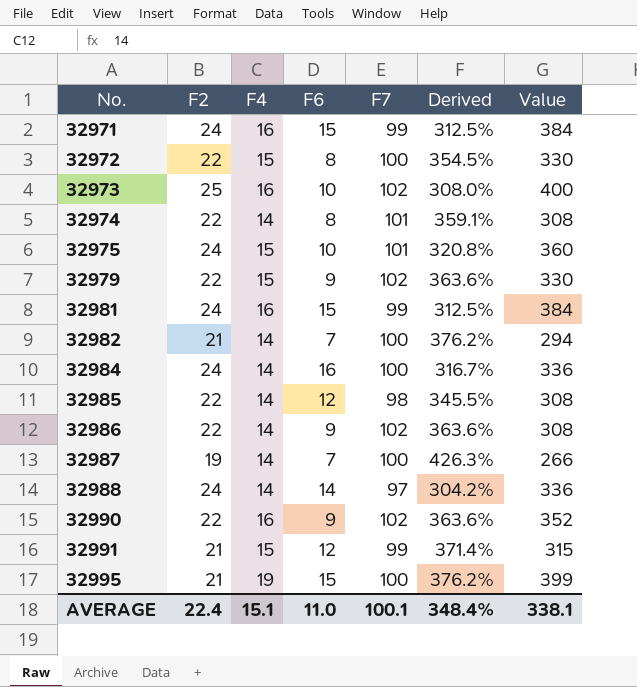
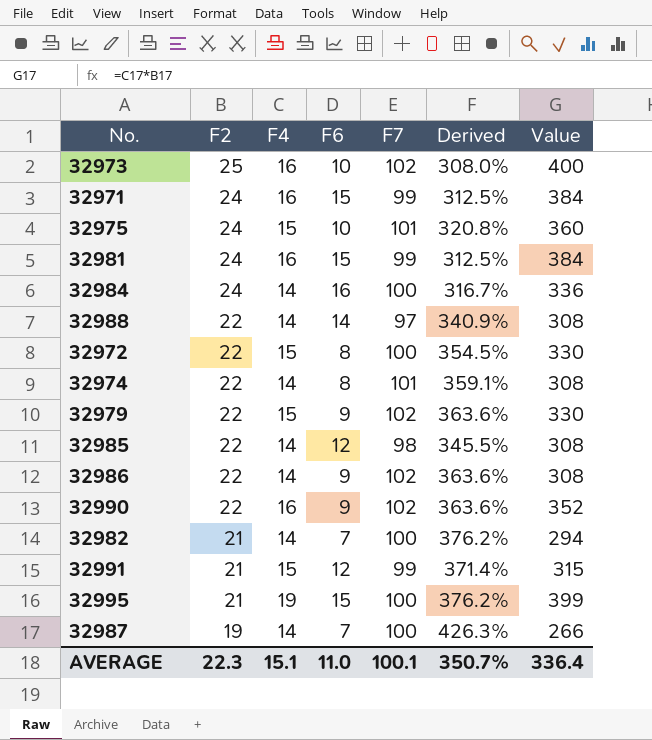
row order: No. ascending -> F2 descending
32988 | F2: 24 -> 22
32988 | Derived: 304.2% -> 340.9%
32988 | Value: 336 -> 308
AVERAGE | F2: 22.4 -> 22.3
AVERAGE | Derived: 348.4% -> 350.7%
AVERAGE | Value: 338.1 -> 336.4

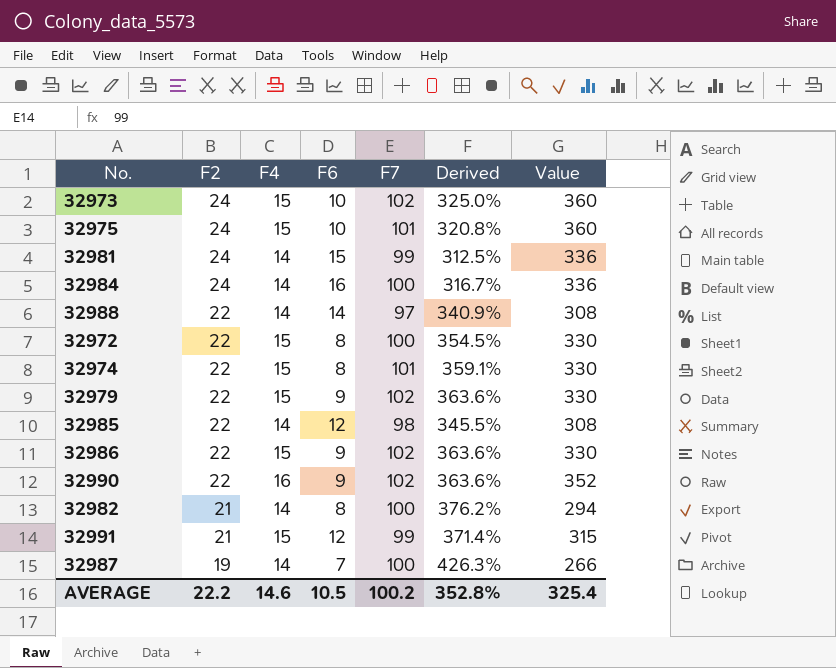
row 32971: 24 | 16 | 15 | 99 | 312.5% | 384 -> none
row 32995: 21 | 19 | 15 | 100 | 376.2% | 399 -> none
32973 | F2: 25 -> 24
32973 | F4: 16 -> 15
32973 | Derived: 308.0% -> 325.0%
32973 | Value: 400 -> 360
32981 | F4: 16 -> 14
32981 | Value: 384 -> 336
32974 | F4: 14 -> 15
32974 | Value: 308 -> 330
32986 | F4: 14 -> 15
32986 | Value: 308 -> 330
32982 | F6: 7 -> 8
AVERAGE | F2: 22.3 -> 22.2
AVERAGE | F4: 15.1 -> 14.6
AVERAGE | F6: 11.0 -> 10.5
AVERAGE | F7: 100.1 -> 100.2
AVERAGE | Derived: 350.7% -> 352.8%
AVERAGE | Value: 336.4 -> 325.4

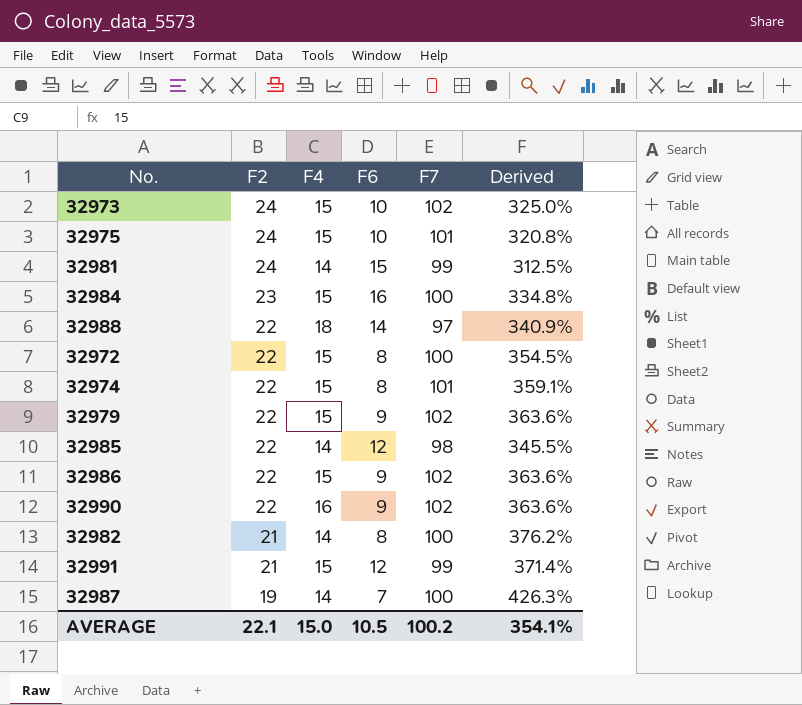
column Value | formula: [F2] * [F4] -> none
32984 | F2: 24 -> 23
32984 | F4: 14 -> 15
32984 | Derived: 316.7% -> 334.8%
32988 | F4: 14 -> 18
AVERAGE | F2: 22.2 -> 22.1
AVERAGE | F4: 14.6 -> 15.0
AVERAGE | Derived: 352.8% -> 354.1%

